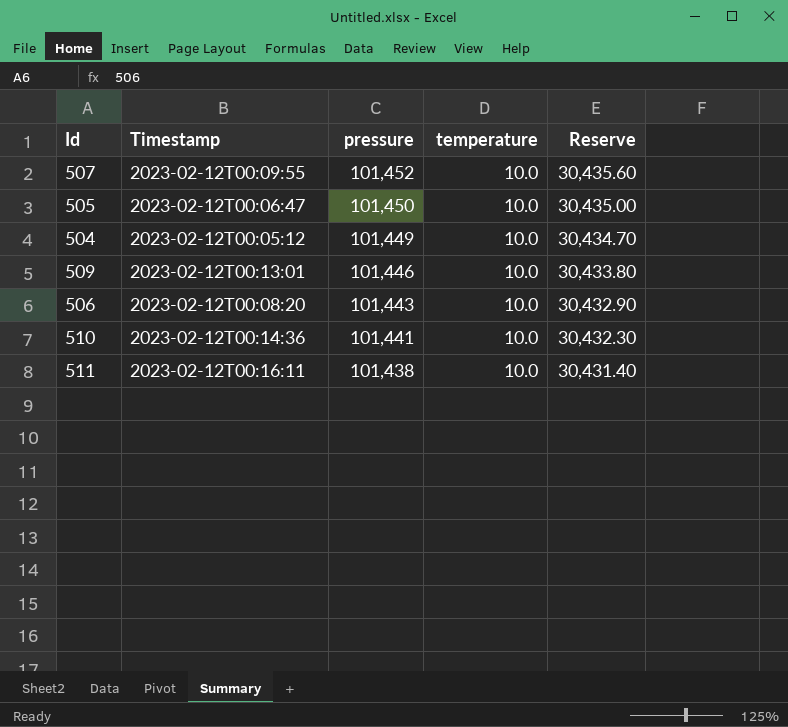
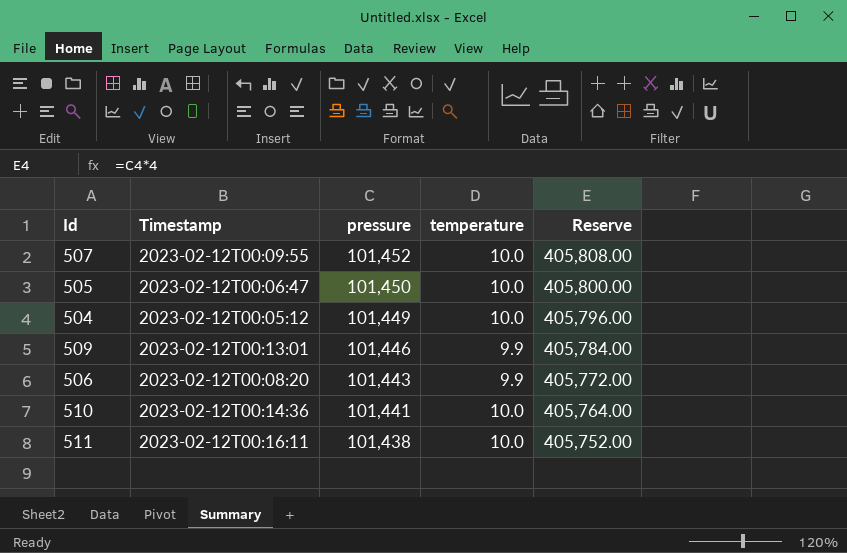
column Reserve | formula: [pressure] * 0.3 -> [pressure] * 4
509 | temperature: 10.0 -> 9.9
506 | temperature: 10.0 -> 9.9

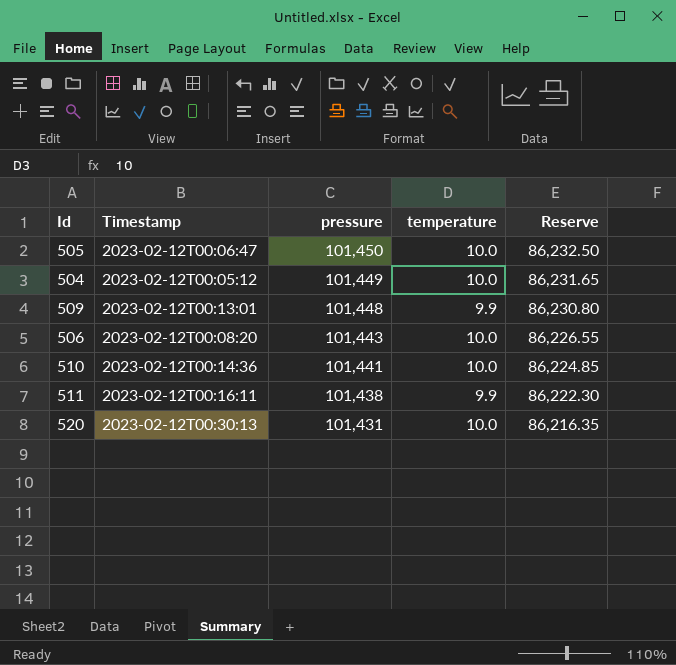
column Reserve | formula: [pressure] * 4 -> [pressure] * 0.85
row 507: 2023-02-12T00:09:55 | 101,452 | 10.0 | 405,808.00 -> none
509 | pressure: 101,446 -> 101,448
506 | temperature: 9.9 -> 10.0
511 | temperature: 10.0 -> 9.9
row 520: none -> 2023-02-12T00:30:13 | 101,431 | 10.0 | 86,216.35

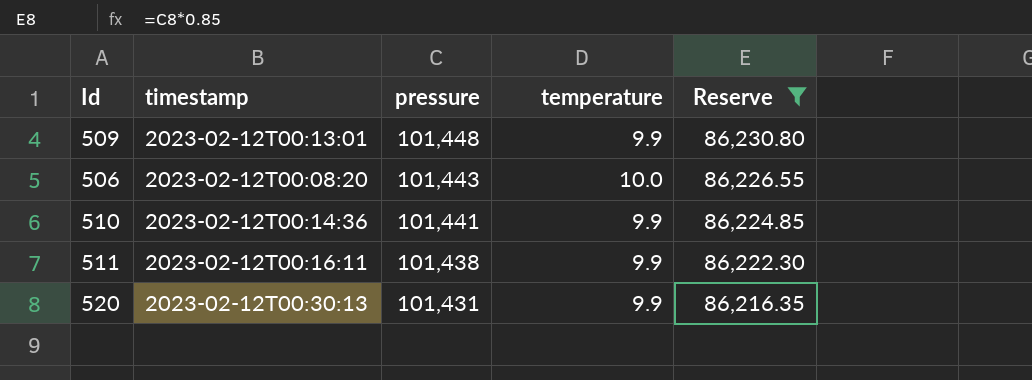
filter: none -> Reserve <= 86,230.80
column name: Timestamp -> timestamp
510 | temperature: 10.0 -> 9.9
520 | temperature: 10.0 -> 9.9

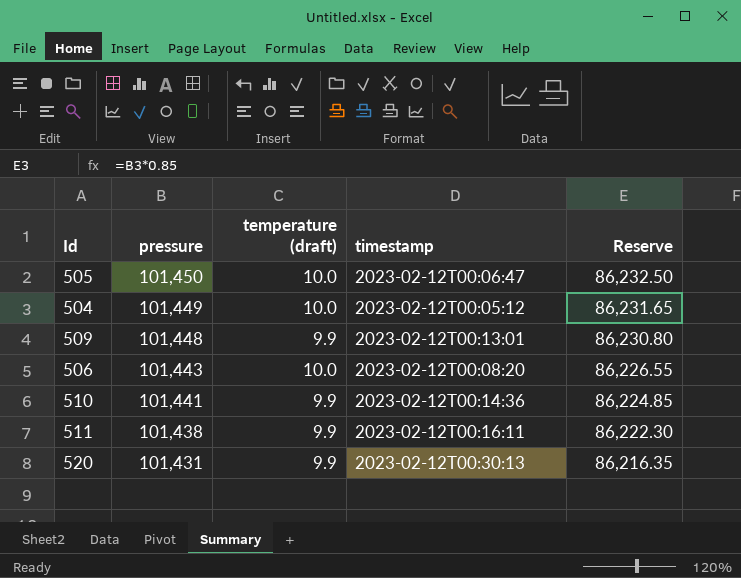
filter: Reserve <= 86,230.80 -> none
column name: temperature -> temperature (draft)
column timestamp | position: 2 -> 4

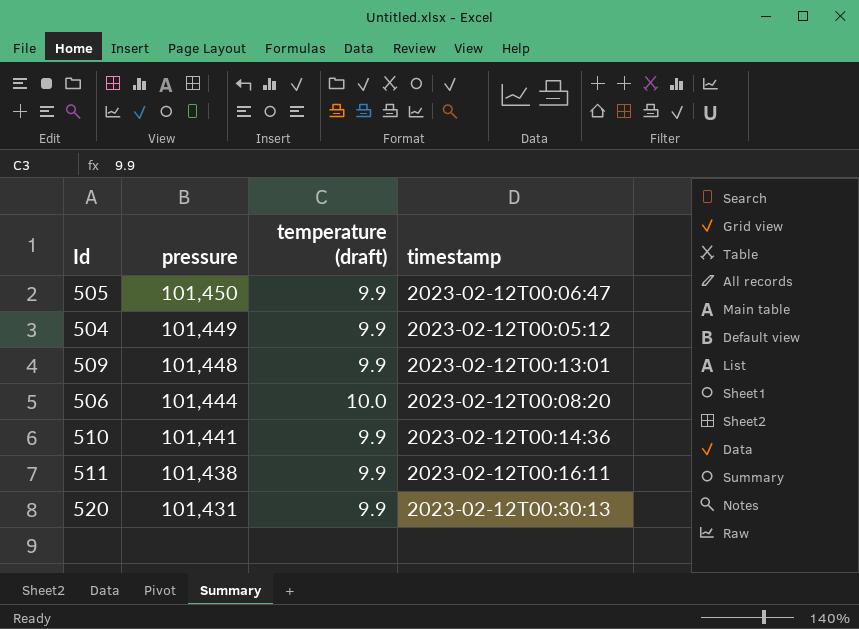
column Reserve | formula: [pressure] * 0.85 -> none
505 | temperature (draft): 10.0 -> 9.9
504 | temperature (draft): 10.0 -> 9.9
506 | pressure: 101,443 -> 101,444

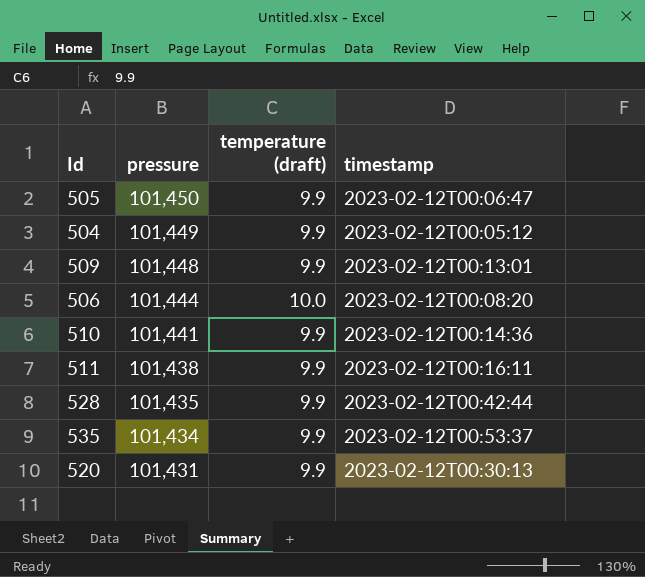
row 528: none -> 101,435 | 9.9 | 2023-02-12T00:42:44
row 535: none -> 101,434 | 9.9 | 2023-02-12T00:53:37

